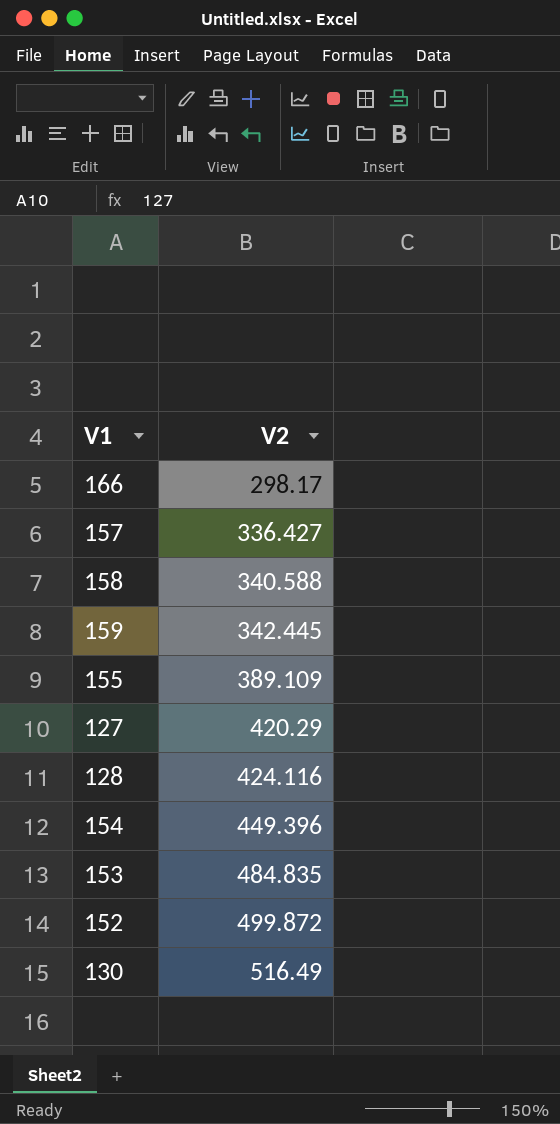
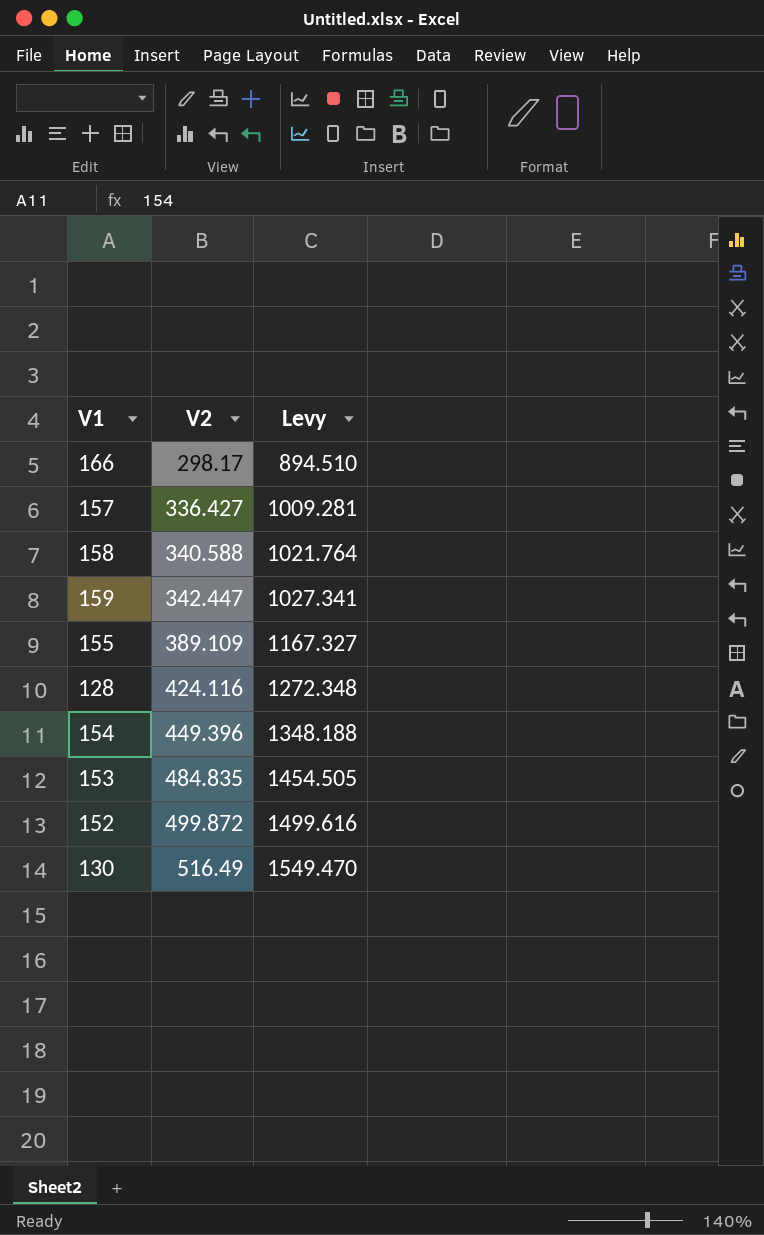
column Levy | formula: none -> [V2] * 3
row 127: 420.29 -> none
159 | V2: 342.445 -> 342.447

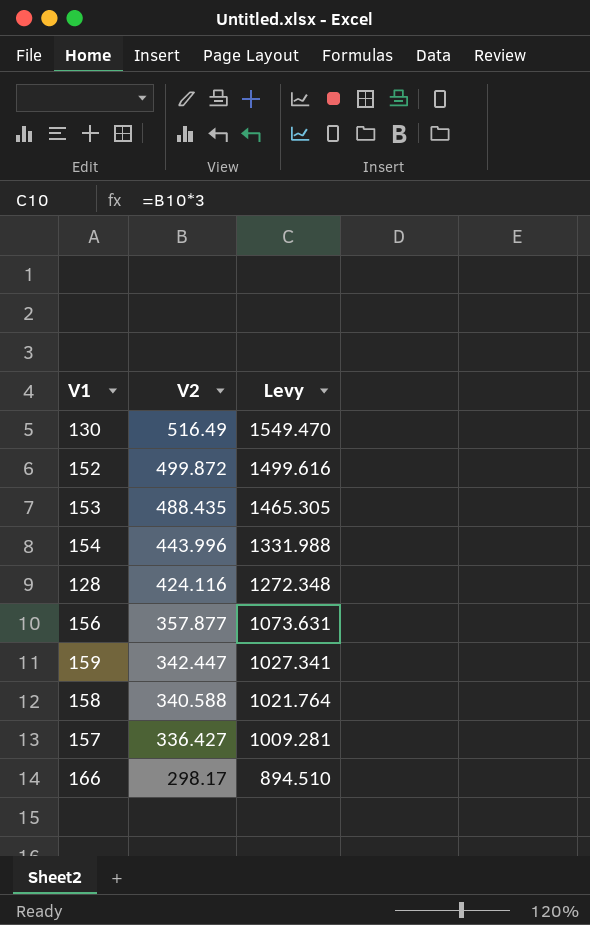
row order: V2 ascending -> V2 descending
row 155: 389.109 | 1167.327 -> none
153 | V2: 484.835 -> 488.435
153 | Levy: 1454.505 -> 1465.305
154 | V2: 449.396 -> 443.996
154 | Levy: 1348.188 -> 1331.988
row 156: none -> 357.877 | 1073.631

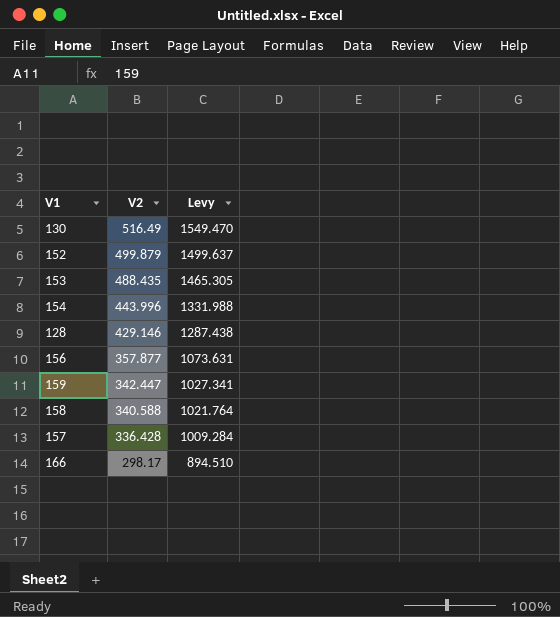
152 | V2: 499.872 -> 499.879
152 | Levy: 1499.616 -> 1499.637
128 | V2: 424.116 -> 429.146
128 | Levy: 1272.348 -> 1287.438
157 | V2: 336.427 -> 336.428
157 | Levy: 1009.281 -> 1009.284

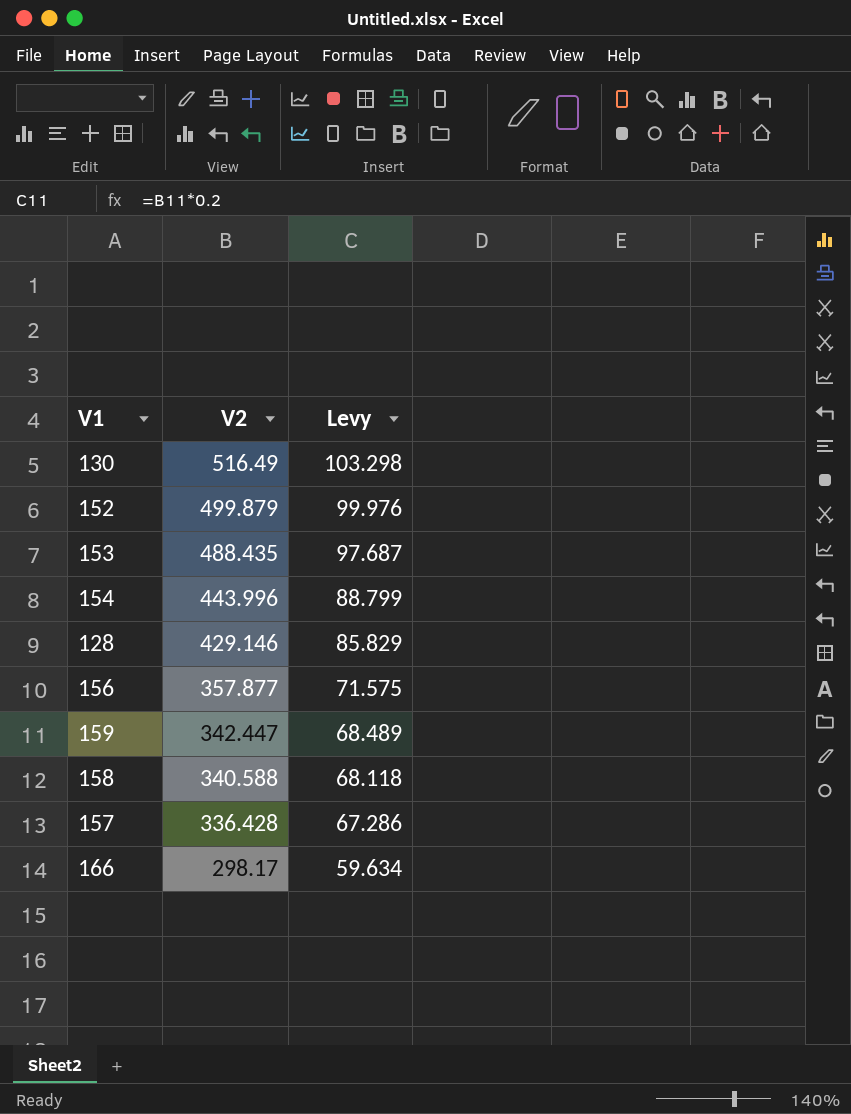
column Levy | formula: [V2] * 3 -> [V2] * 0.2

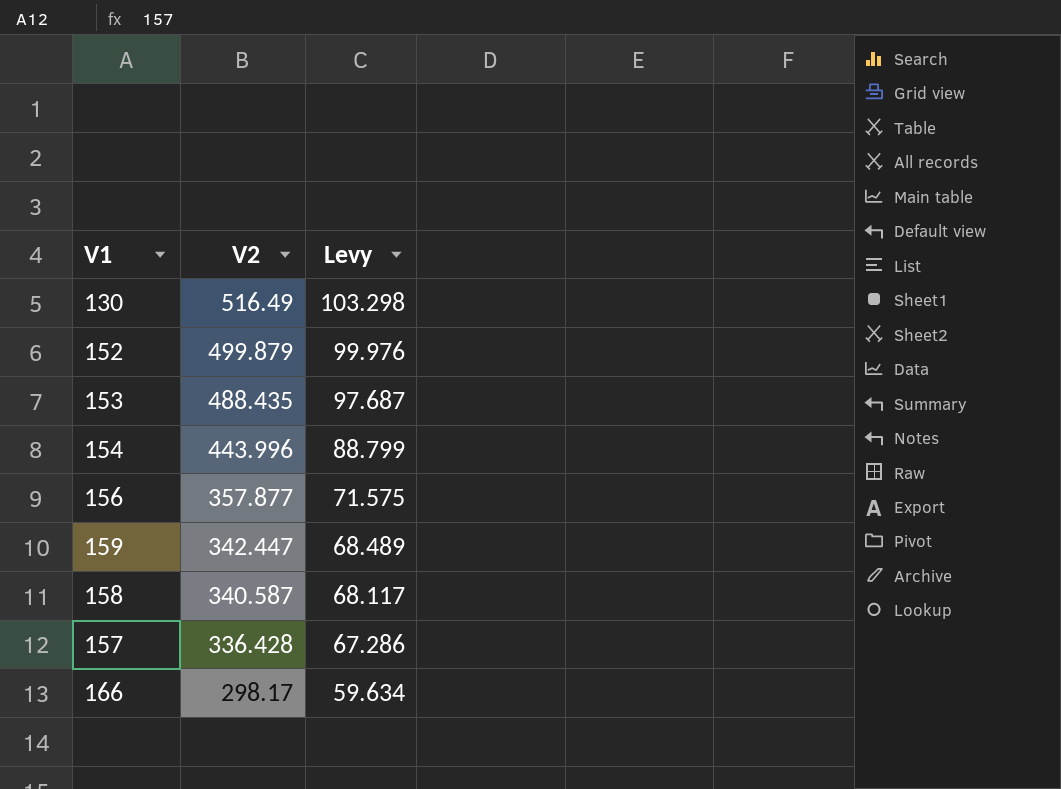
row 128: 429.146 | 85.829 -> none
158 | V2: 340.588 -> 340.587
158 | Levy: 68.118 -> 68.117

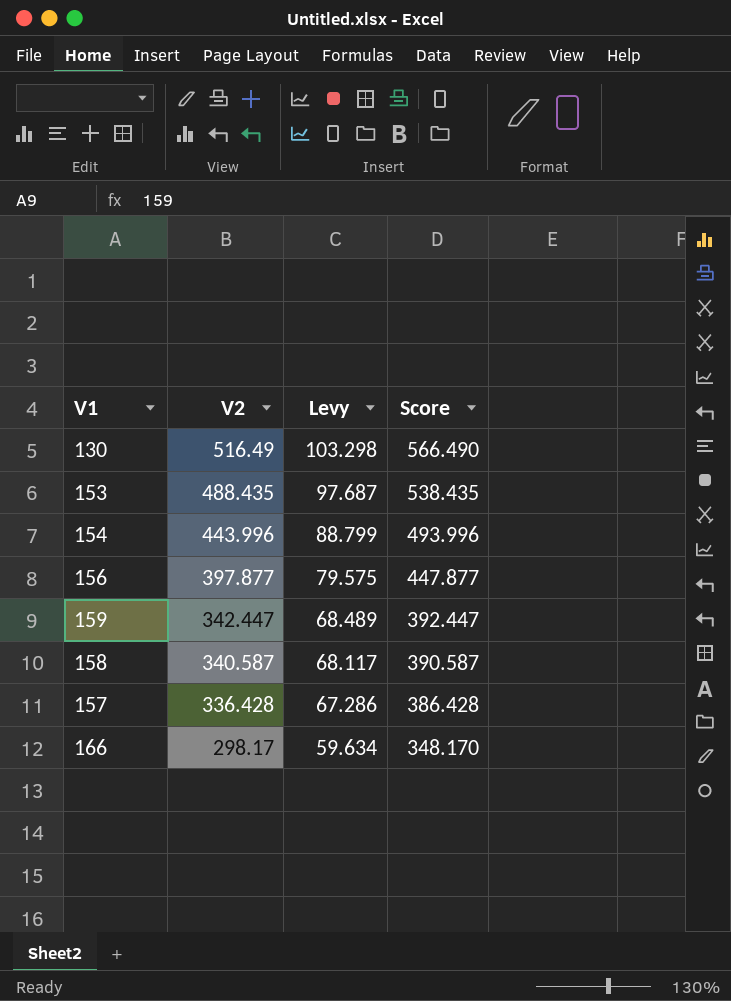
column Score | formula: none -> [V2] + 50
row 152: 499.879 | 99.976 -> none
156 | V2: 357.877 -> 397.877
156 | Levy: 71.575 -> 79.575

